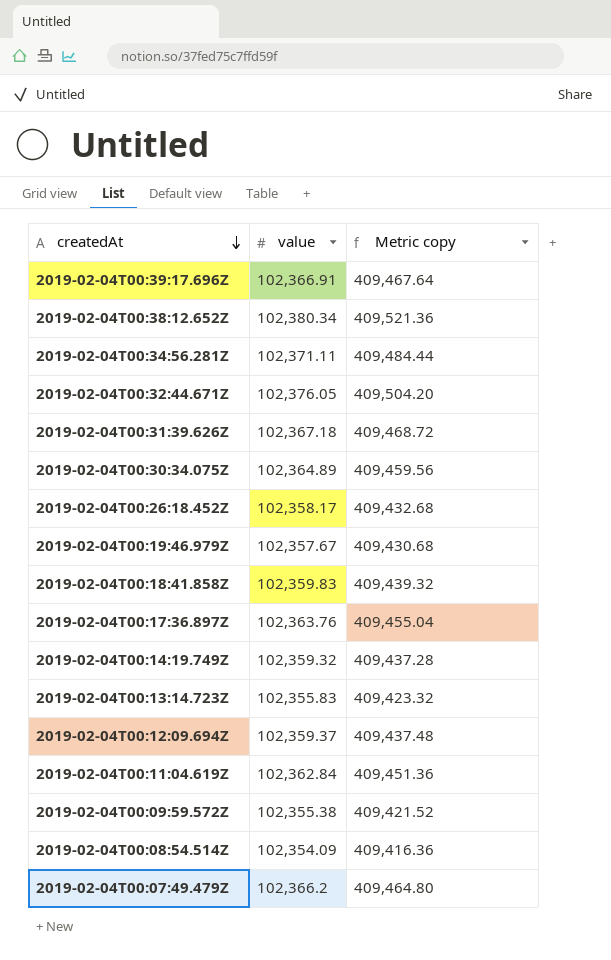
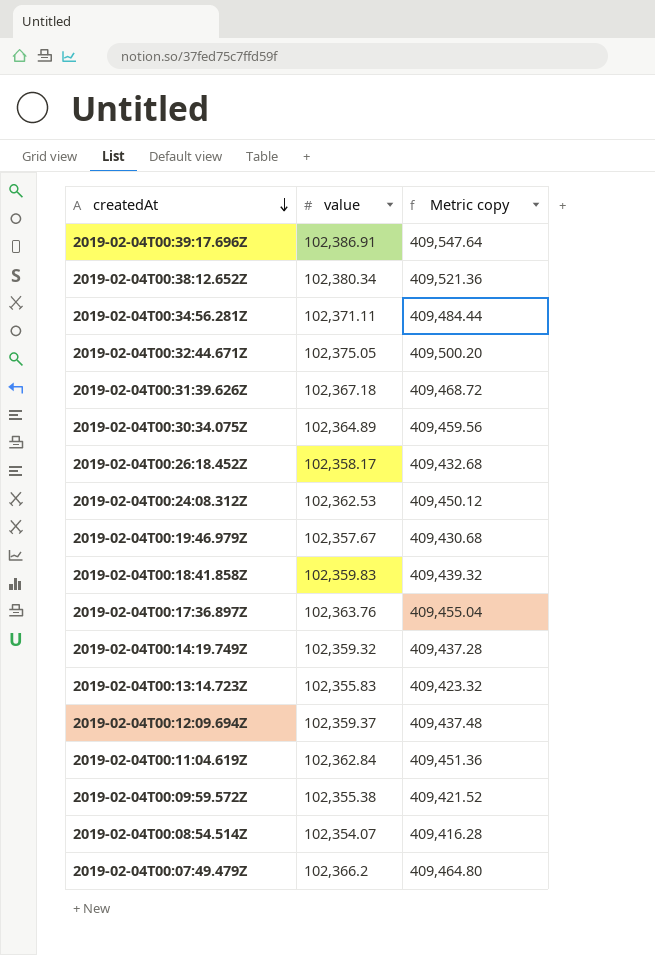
2019-02-04T00:39:17.696Z | value: 102,366.91 -> 102,386.91
2019-02-04T00:39:17.696Z | Metric copy: 409,467.64 -> 409,547.64
2019-02-04T00:32:44.671Z | value: 102,376.05 -> 102,375.05
2019-02-04T00:32:44.671Z | Metric copy: 409,504.20 -> 409,500.20
row 2019-02-04T00:24:08.312Z: none -> 102,362.53 | 409,450.12
2019-02-04T00:08:54.514Z | value: 102,354.09 -> 102,354.07
2019-02-04T00:08:54.514Z | Metric copy: 409,416.36 -> 409,416.28

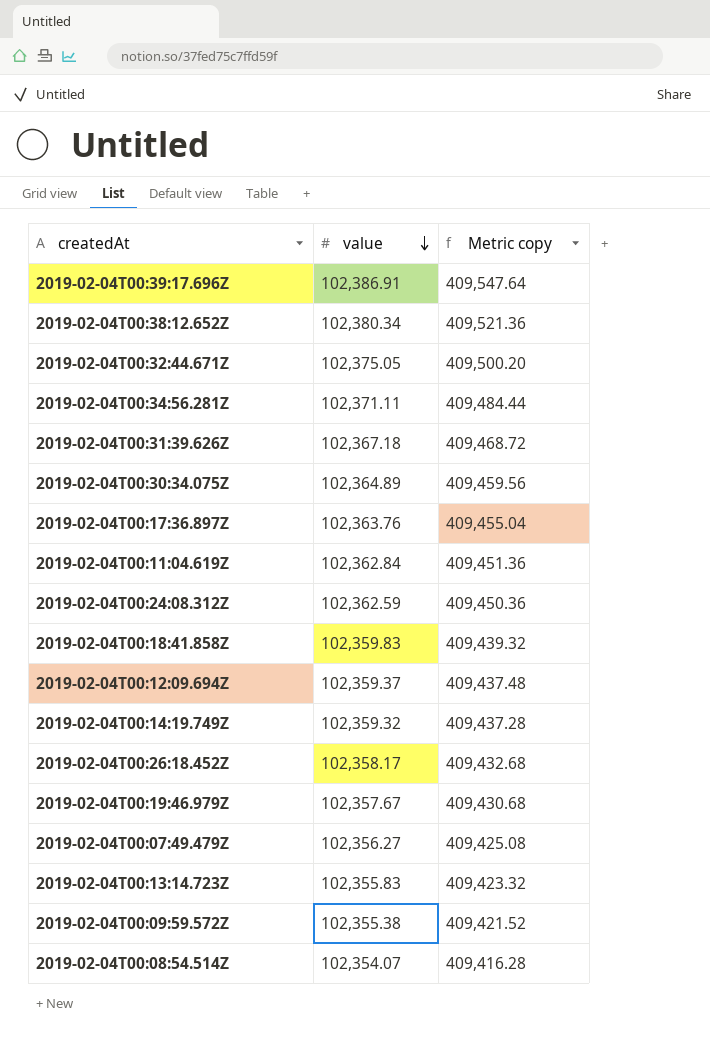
row order: createdAt descending -> value descending
2019-02-04T00:24:08.312Z | value: 102,362.53 -> 102,362.59
2019-02-04T00:24:08.312Z | Metric copy: 409,450.12 -> 409,450.36
2019-02-04T00:07:49.479Z | value: 102,366.2 -> 102,356.27
2019-02-04T00:07:49.479Z | Metric copy: 409,464.80 -> 409,425.08

